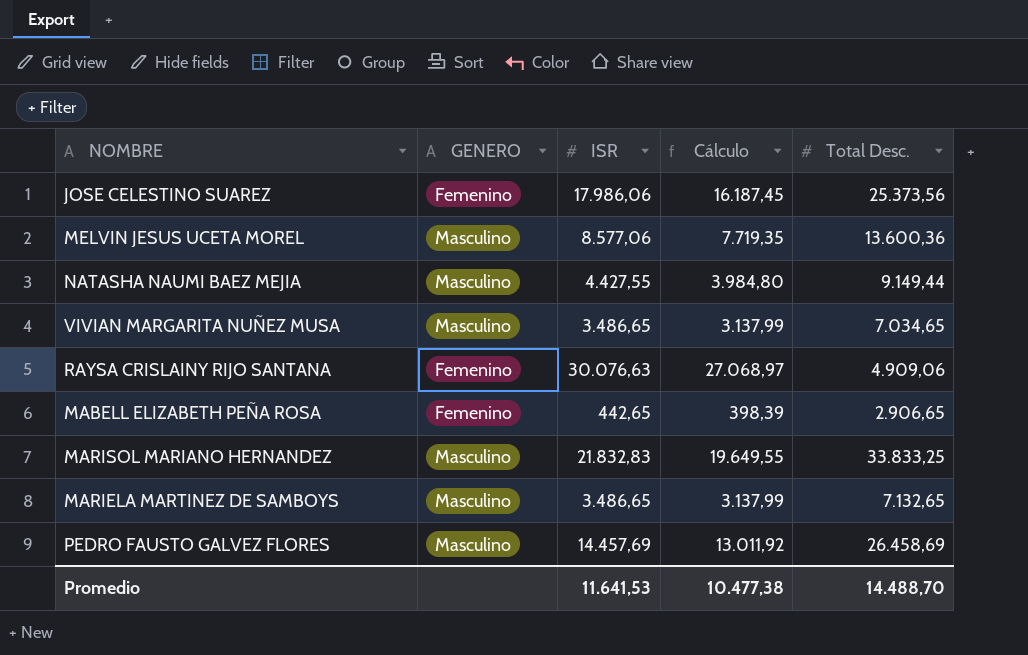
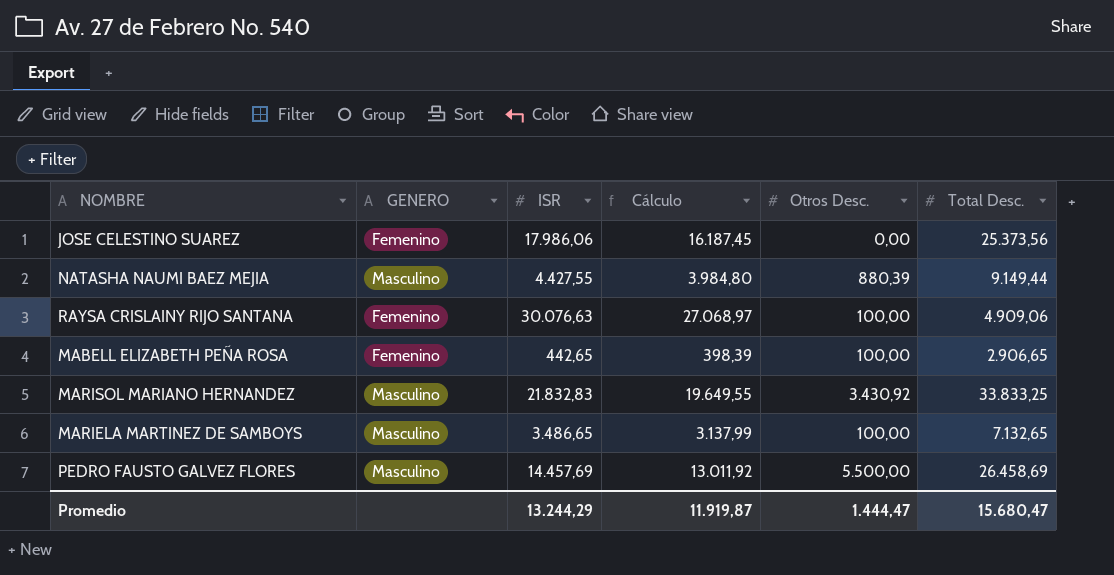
column Otros Desc. | position: none -> 5
row MELVIN JESUS UCETA MOREL: Masculino | 8.577,06 | 7.719,35 | 13.600,36 -> none
row VIVIAN MARGARITA NUÑEZ MUSA: Masculino | 3.486,65 | 3.137,99 | 7.034,65 -> none
Promedio | ISR: 11.641,53 -> 13.244,29
Promedio | Cálculo: 10.477,38 -> 11.919,87
Promedio | Total Desc.: 14.488,70 -> 15.680,47

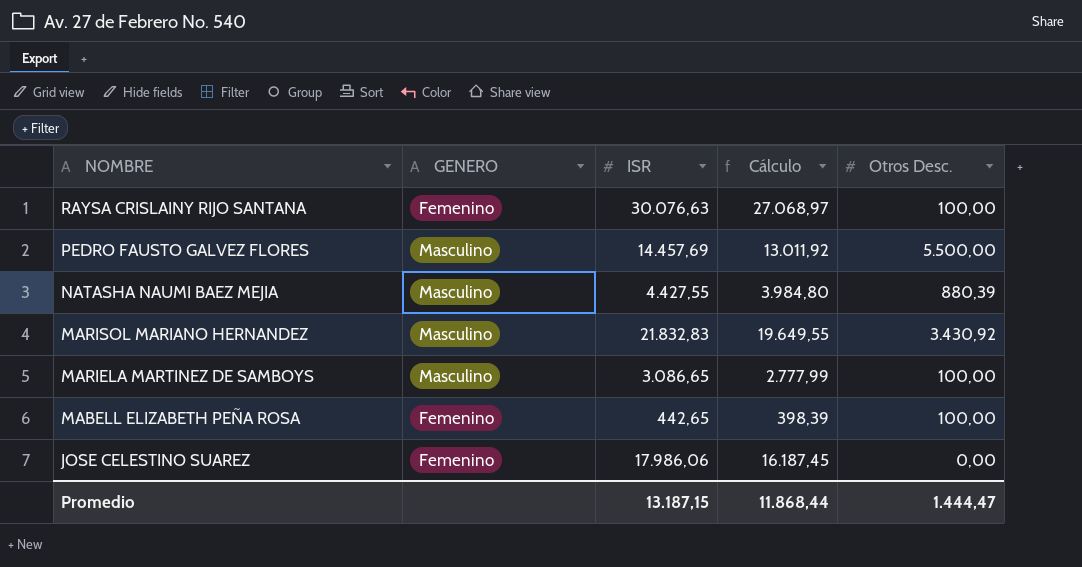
row order: none -> NOMBRE descending
column Total Desc. | position: 6 -> none
MARIELA MARTINEZ DE SAMBOYS | ISR: 3.486,65 -> 3.086,65
MARIELA MARTINEZ DE SAMBOYS | Cálculo: 3.137,99 -> 2.777,99
Promedio | ISR: 13.244,29 -> 13.187,15
Promedio | Cálculo: 11.919,87 -> 11.868,44

